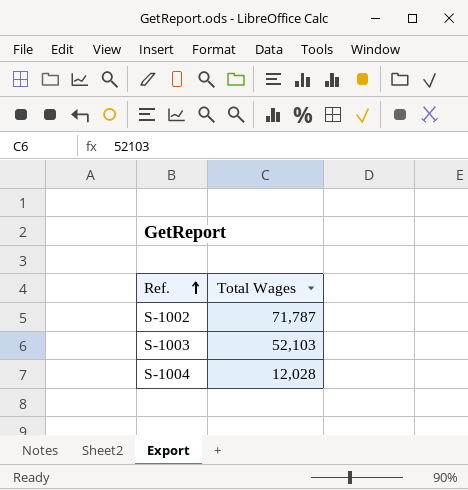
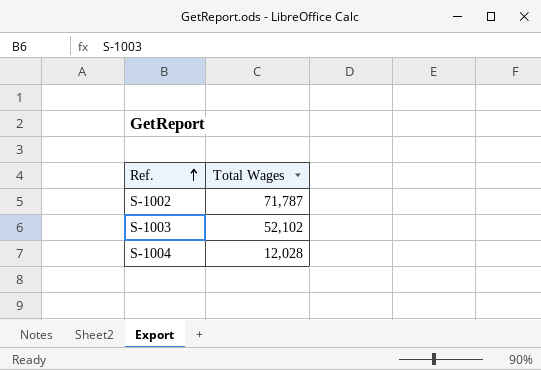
S-1003 | Total Wages: 52,103 -> 52,102

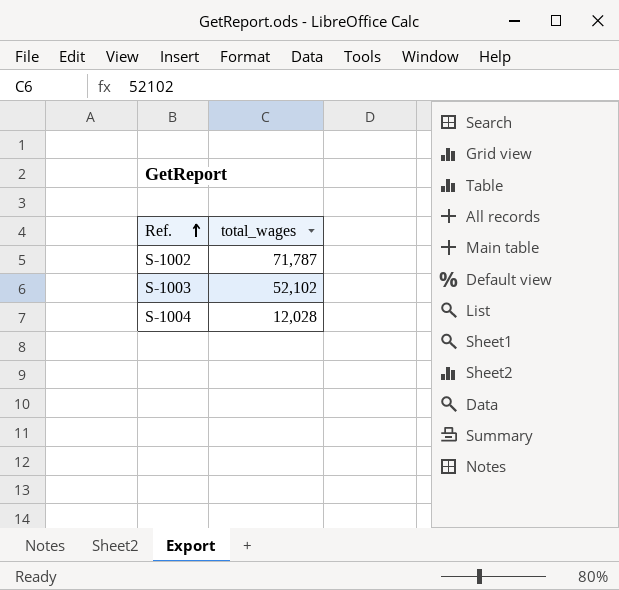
column name: Total Wages -> total_wages

